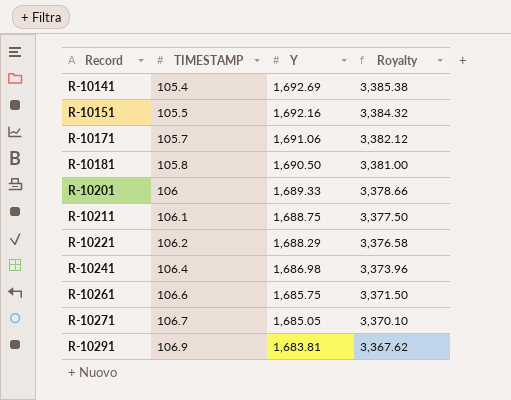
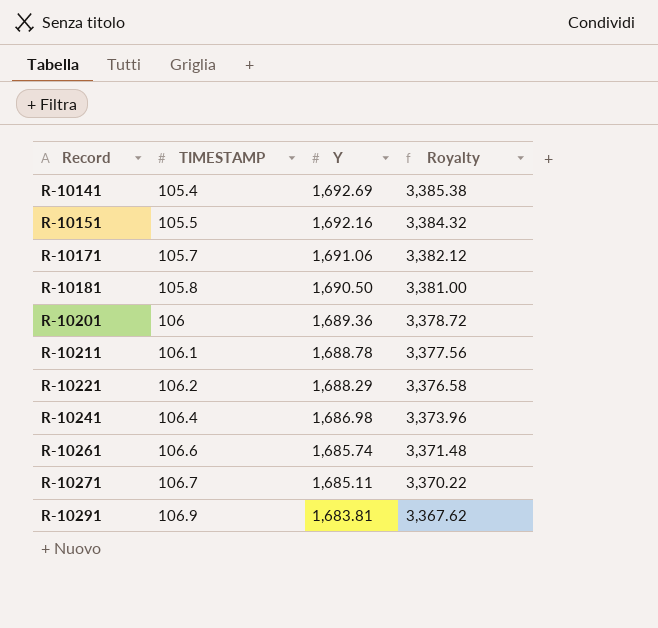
R-10201 | Y: 1,689.33 -> 1,689.36
R-10201 | Royalty: 3,378.66 -> 3,378.72
R-10211 | Y: 1,688.75 -> 1,688.78
R-10211 | Royalty: 3,377.50 -> 3,377.56
R-10261 | Y: 1,685.75 -> 1,685.74
R-10261 | Royalty: 3,371.50 -> 3,371.48
R-10271 | Y: 1,685.05 -> 1,685.11
R-10271 | Royalty: 3,370.10 -> 3,370.22

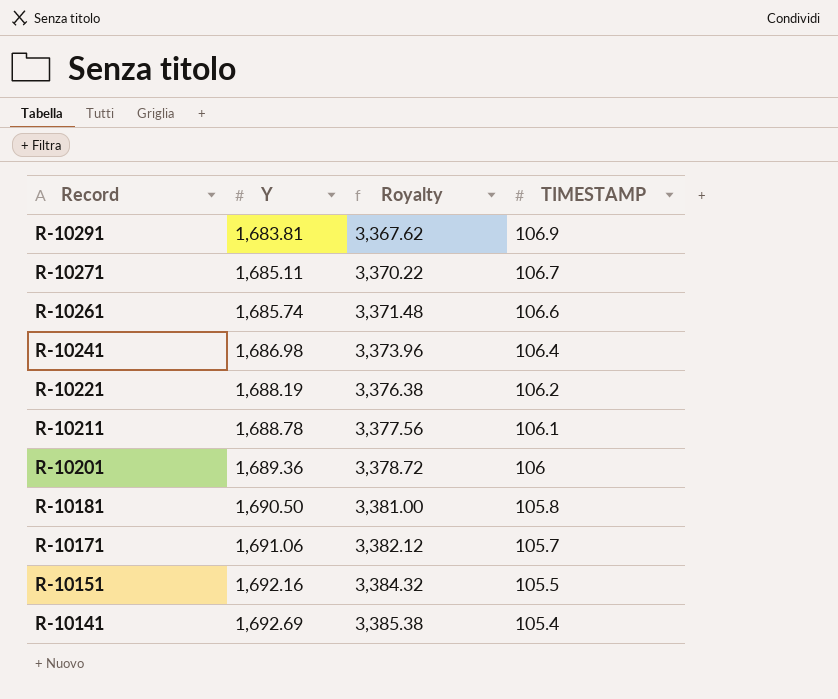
row order: Record ascending -> Record descending
column TIMESTAMP | position: 2 -> 4
R-10221 | Y: 1,688.29 -> 1,688.19
R-10221 | Royalty: 3,376.58 -> 3,376.38

